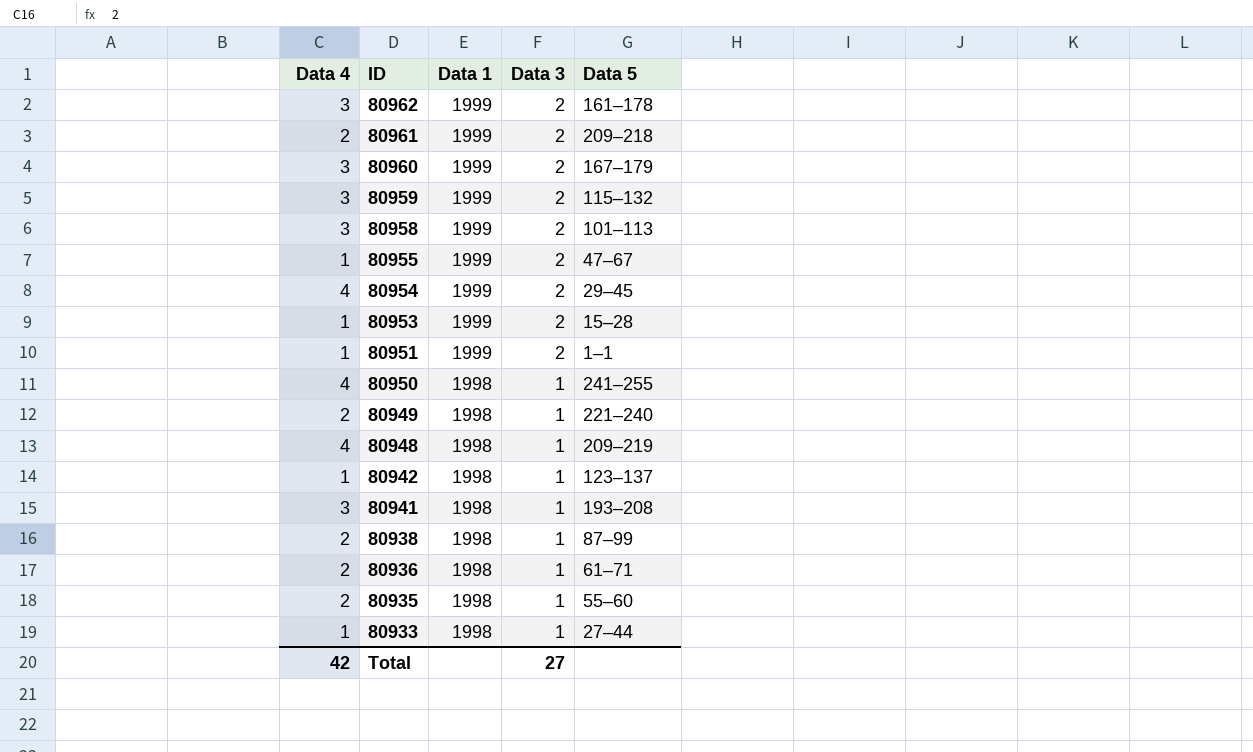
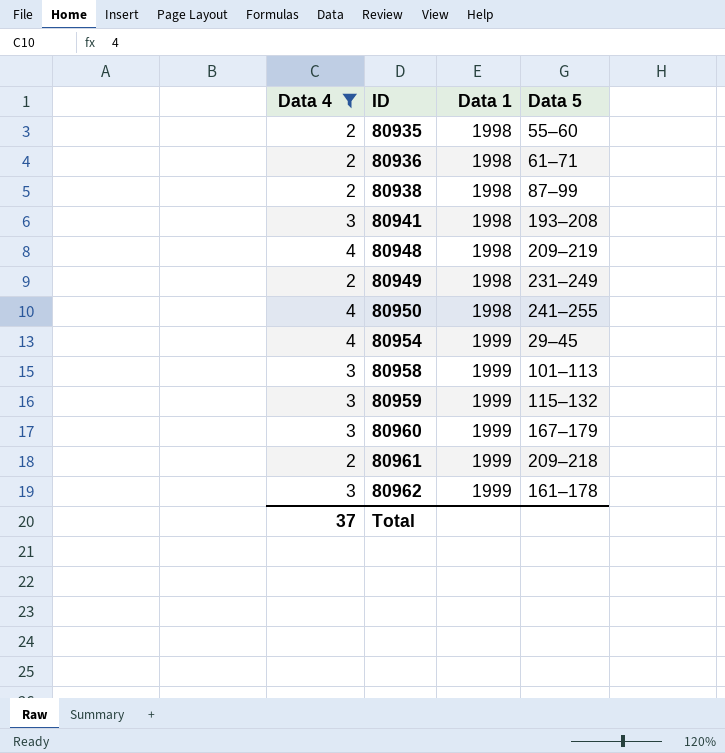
filter: none -> Data 4 != 1
row order: ID descending -> ID ascending
column Data 3 | position: 4 -> none
80949 | Data 5: 221–240 -> 231–249
Total | Data 4: 42 -> 37

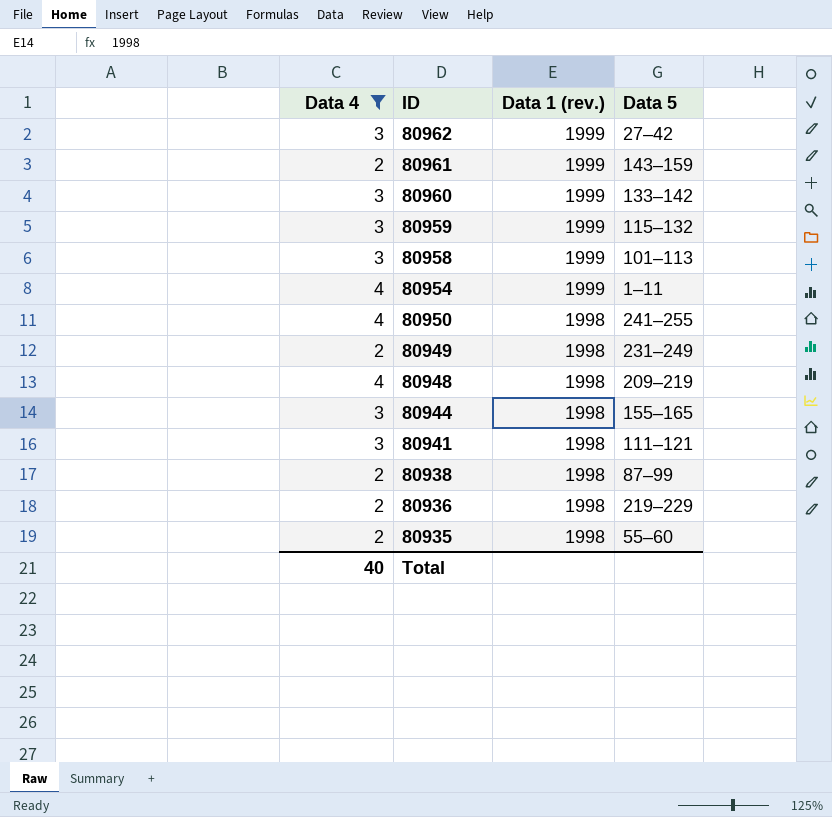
row order: ID ascending -> ID descending
column name: Data 1 -> Data 1 (rev.)
80962 | Data 5: 161–178 -> 27–42
80961 | Data 5: 209–218 -> 143–159
80960 | Data 5: 167–179 -> 133–142
80954 | Data 5: 29–45 -> 1–11
row 80944: none -> 3 | 1998 | 155–165
80941 | Data 5: 193–208 -> 111–121
80936 | Data 5: 61–71 -> 219–229
Total | Data 4: 37 -> 40

